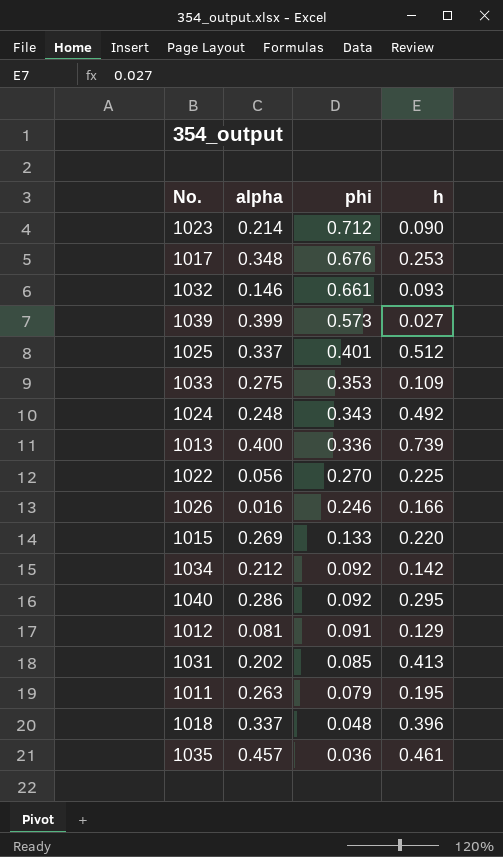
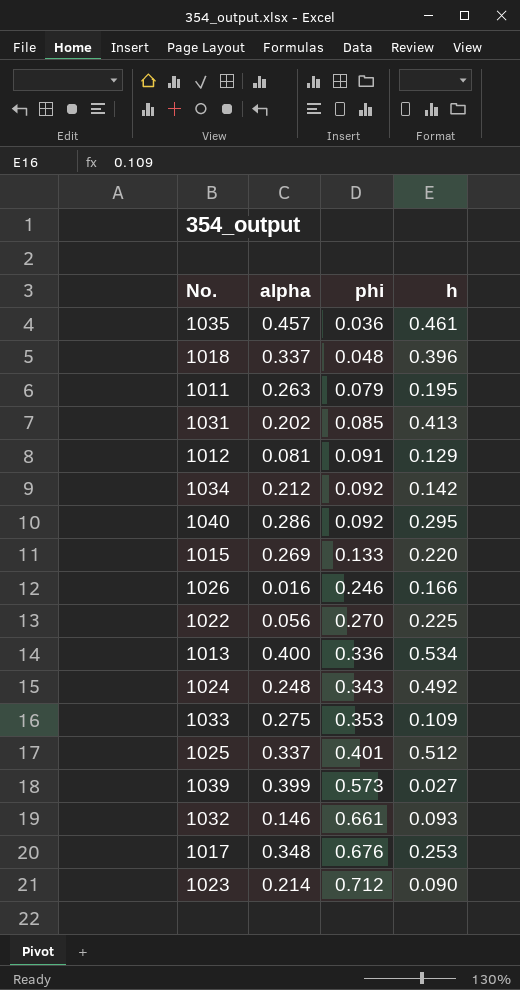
row order: phi descending -> phi ascending
1013 | h: 0.739 -> 0.534

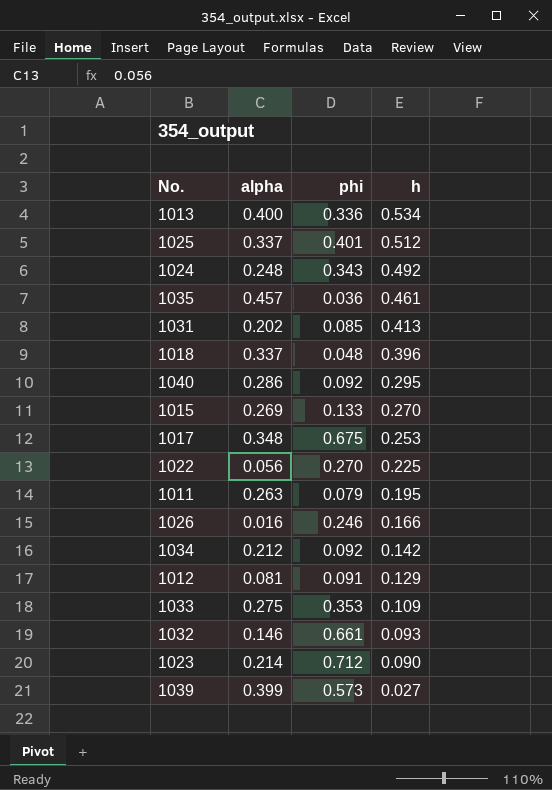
row order: phi ascending -> h descending
1015 | h: 0.220 -> 0.270
1017 | phi: 0.676 -> 0.675

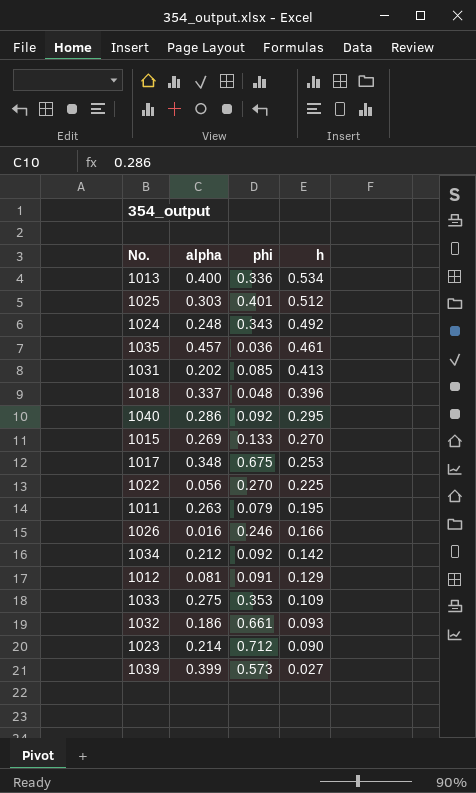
1025 | alpha: 0.337 -> 0.303
1032 | alpha: 0.146 -> 0.186

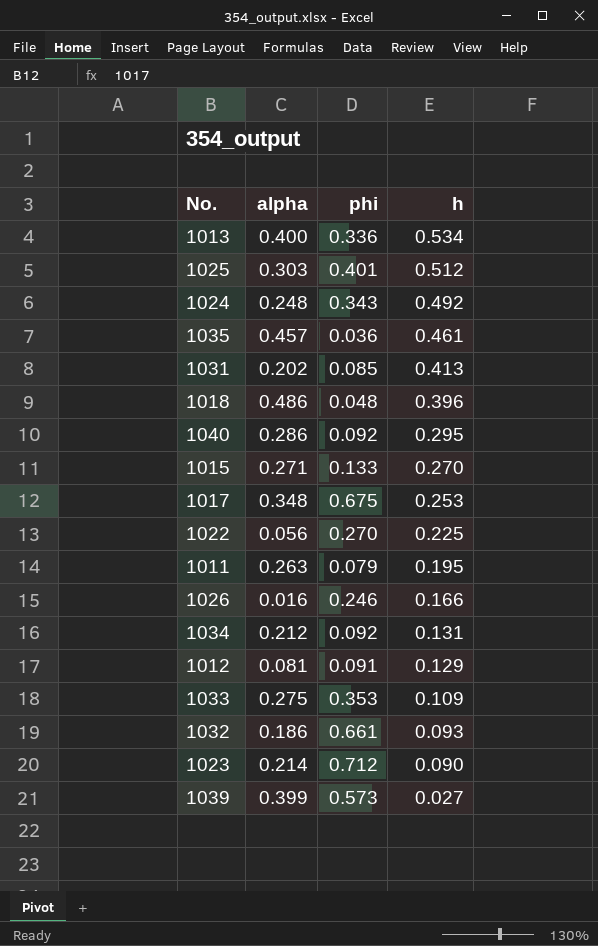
1018 | alpha: 0.337 -> 0.486
1015 | alpha: 0.269 -> 0.271
1034 | h: 0.142 -> 0.131

